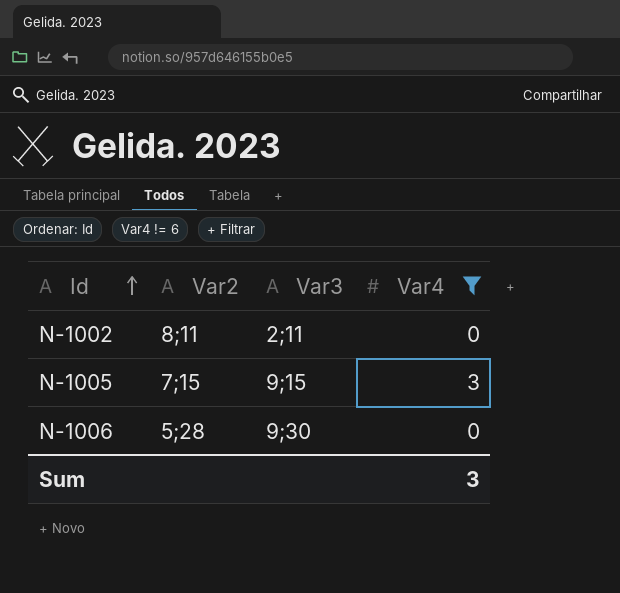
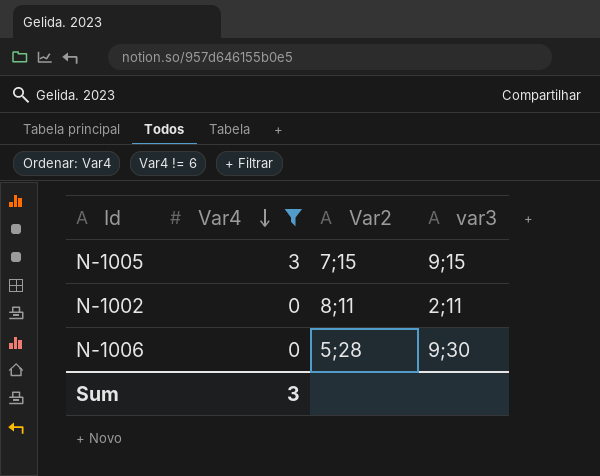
row order: Id ascending -> Var4 descending
column Var4 | position: 4 -> 2
column name: Var3 -> var3

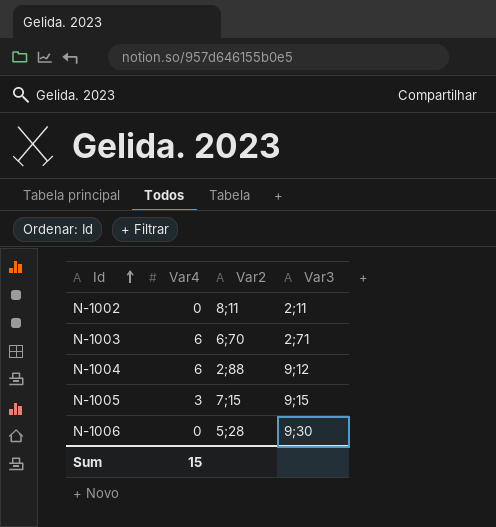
filter: Var4 != 6 -> none
row order: Var4 descending -> Id ascending
column name: var3 -> Var3
Sum | Var4: 3 -> 15

